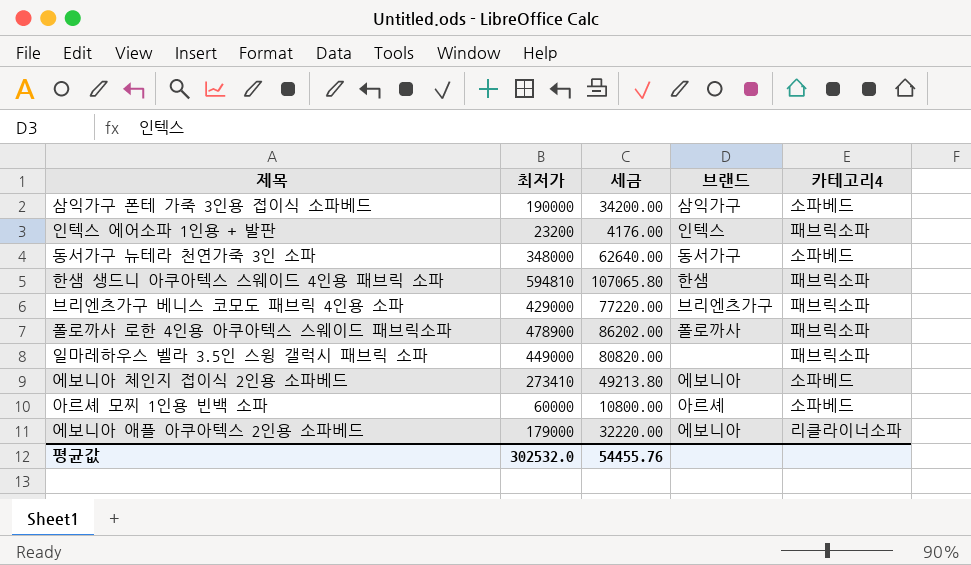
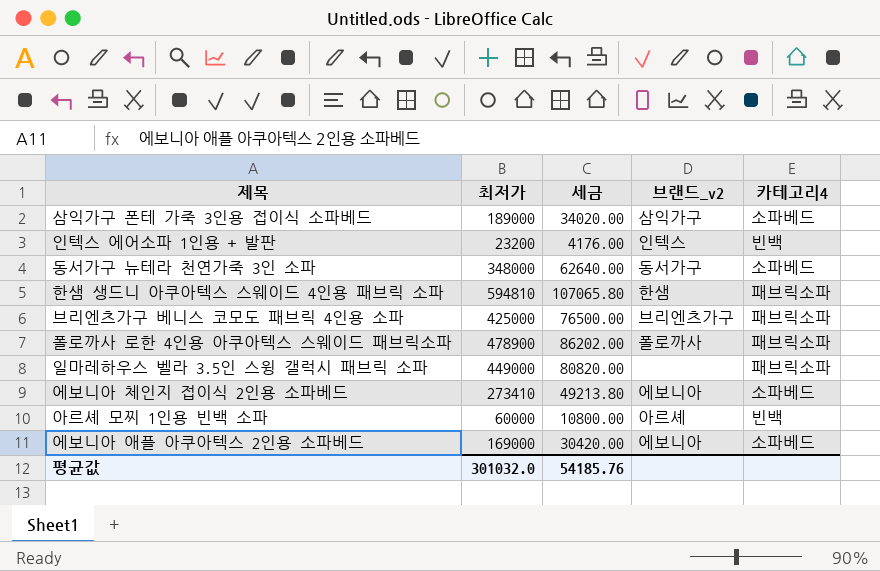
column name: 브랜드 -> 브랜드_v2
삼익가구 폰테 가죽 3인용 접이식 소파베드 | 최저가: 190000 -> 189000
삼익가구 폰테 가죽 3인용 접이식 소파베드 | 세금: 34200.00 -> 34020.00
인텍스 에어소파 1인용 + 발판 | 카테고리4: 패브릭소파 -> 빈백
브리엔츠가구 베니스 코모도 패브릭 4인용 소파 | 최저가: 429000 -> 425000
브리엔츠가구 베니스 코모도 패브릭 4인용 소파 | 세금: 77220.00 -> 76500.00
아르셰 모찌 1인용 빈백 소파 | 카테고리4: 소파베드 -> 빈백
에보니아 애플 아쿠아텍스 2인용 소파베드 | 최저가: 179000 -> 169000
에보니아 애플 아쿠아텍스 2인용 소파베드 | 세금: 32220.00 -> 30420.00
에보니아 애플 아쿠아텍스 2인용 소파베드 | 카테고리4: 리클라이너소파 -> 소파베드
평균값 | 최저가: 302532.0 -> 301032.0
평균값 | 세금: 54455.76 -> 54185.76

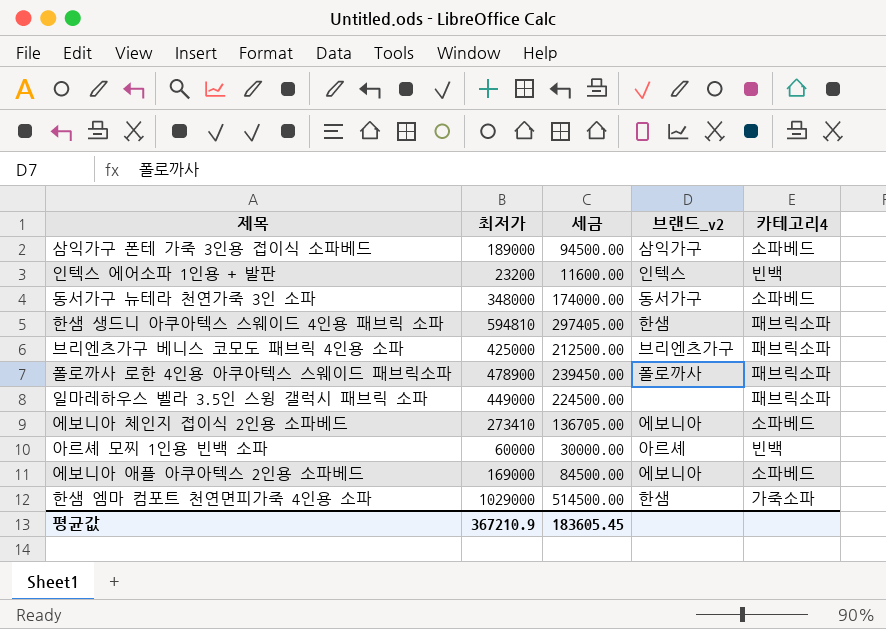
column 세금 | formula: [최저가] * 0.18 -> [최저가] * 0.5
row 한샘 엠마 컴포트 천연면피가죽 4인용 소파: none -> 1029000 | 514500.00 | 한샘 | 가죽소파
평균값 | 최저가: 301032.0 -> 367210.9
평균값 | 세금: 54185.76 -> 183605.45

